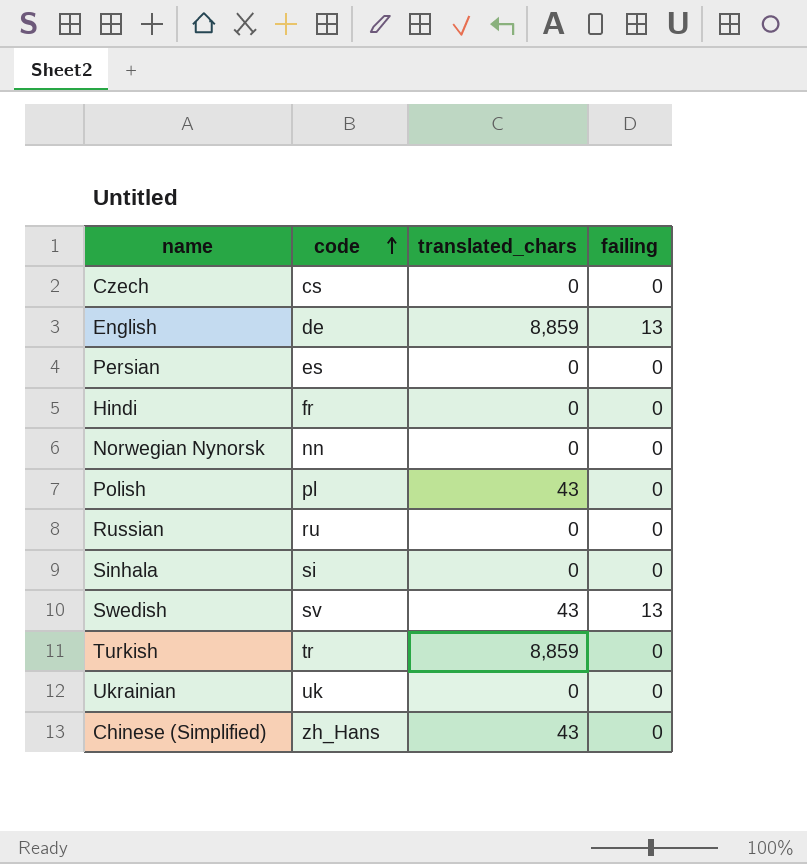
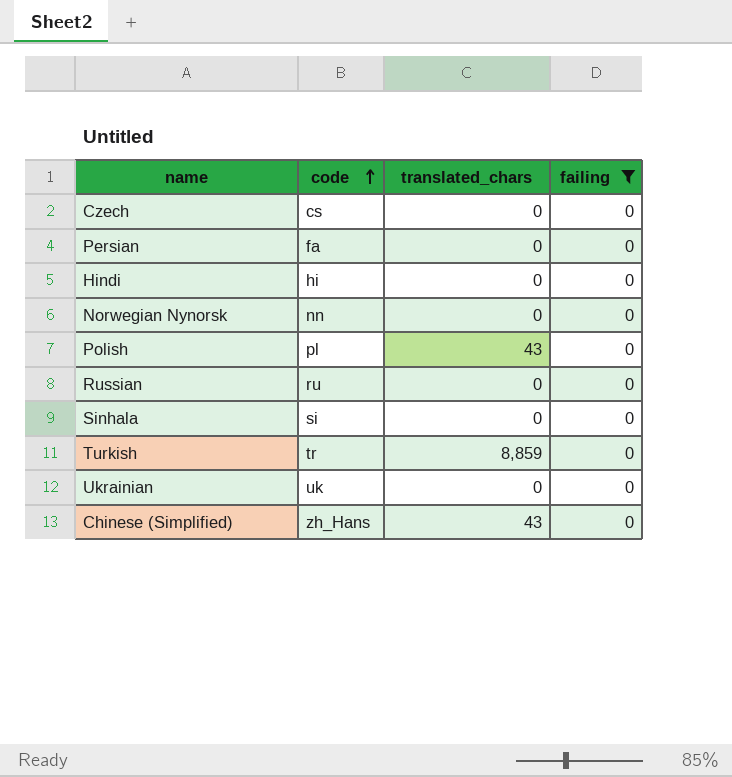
filter: none -> failing = 0
Persian | code: es -> fa
Hindi | code: fr -> hi

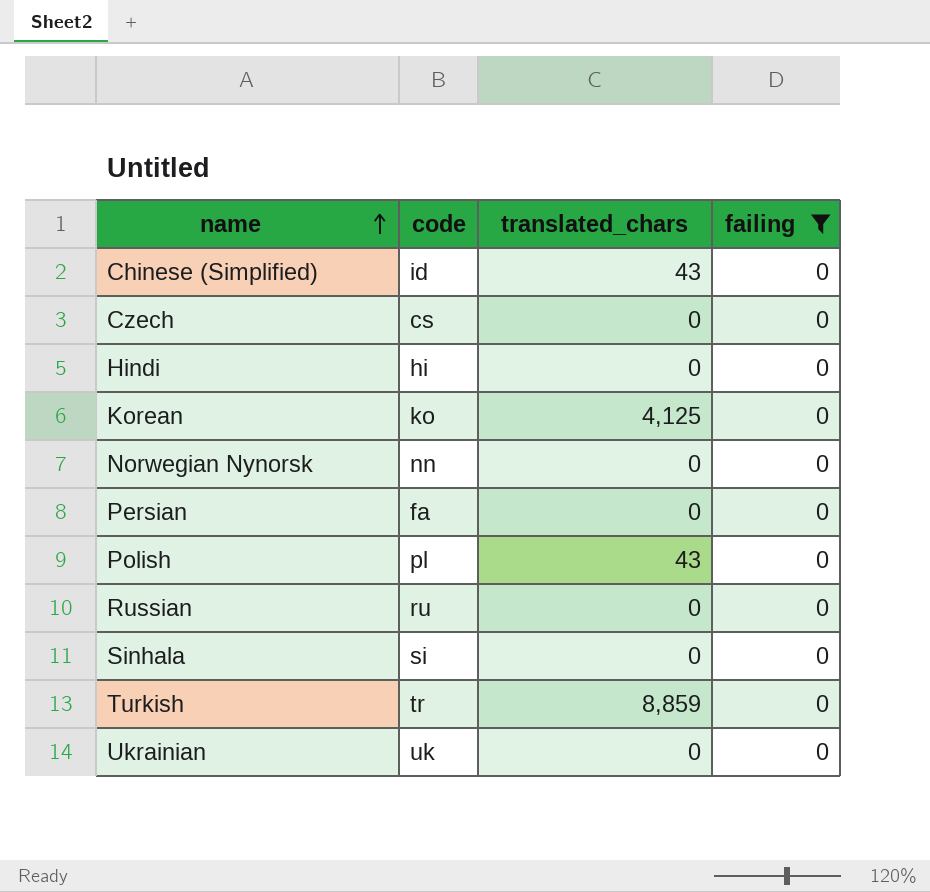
row order: code ascending -> name ascending
Chinese (Simplified) | code: zh_Hans -> id
row Korean: none -> ko | 4,125 | 0

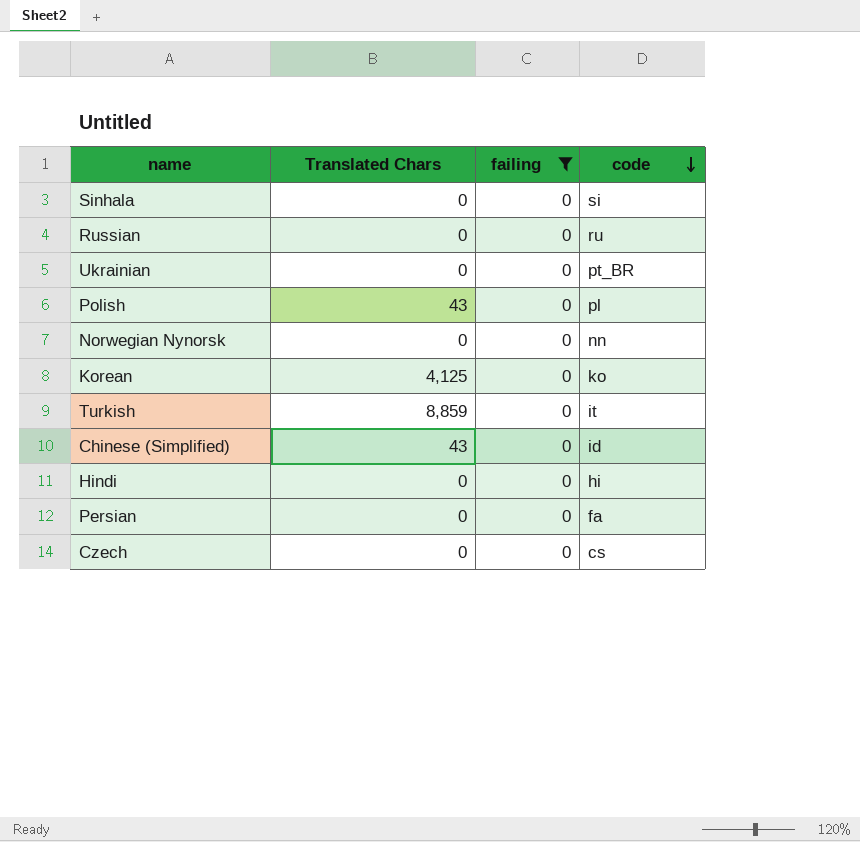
row order: name ascending -> code descending
column name: translated_chars -> Translated Chars
column code | position: 2 -> 4
Ukrainian | code: uk -> pt_BR
Turkish | code: tr -> it

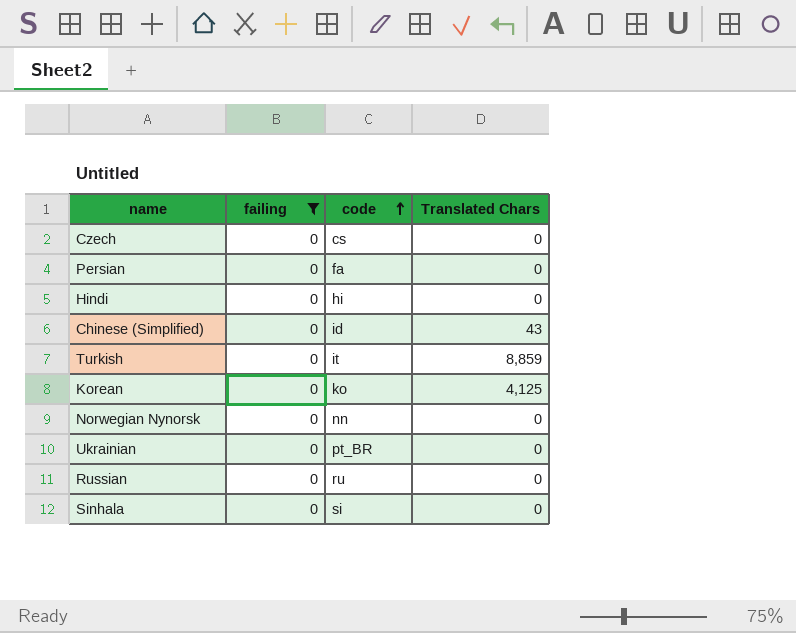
row order: code descending -> code ascending
column Translated Chars | position: 2 -> 4
row Polish: 43 | 0 | pl -> none

